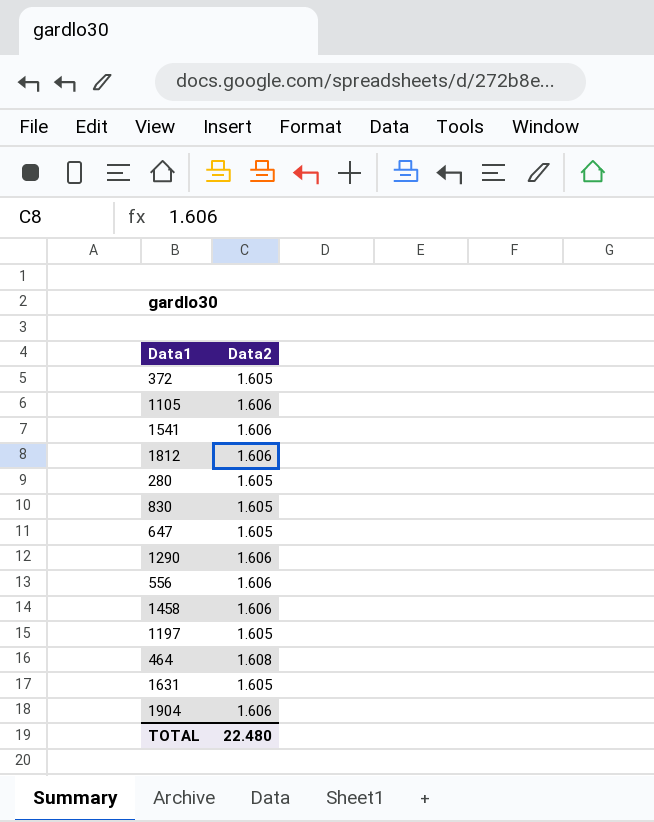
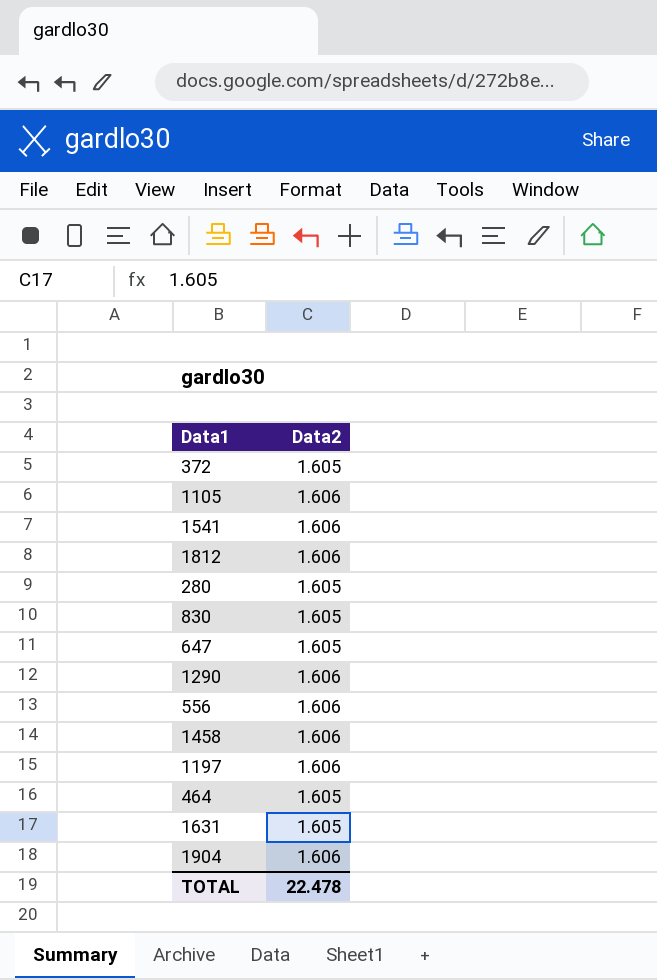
1197 | Data2: 1.605 -> 1.606
464 | Data2: 1.608 -> 1.605
TOTAL | Data2: 22.480 -> 22.478

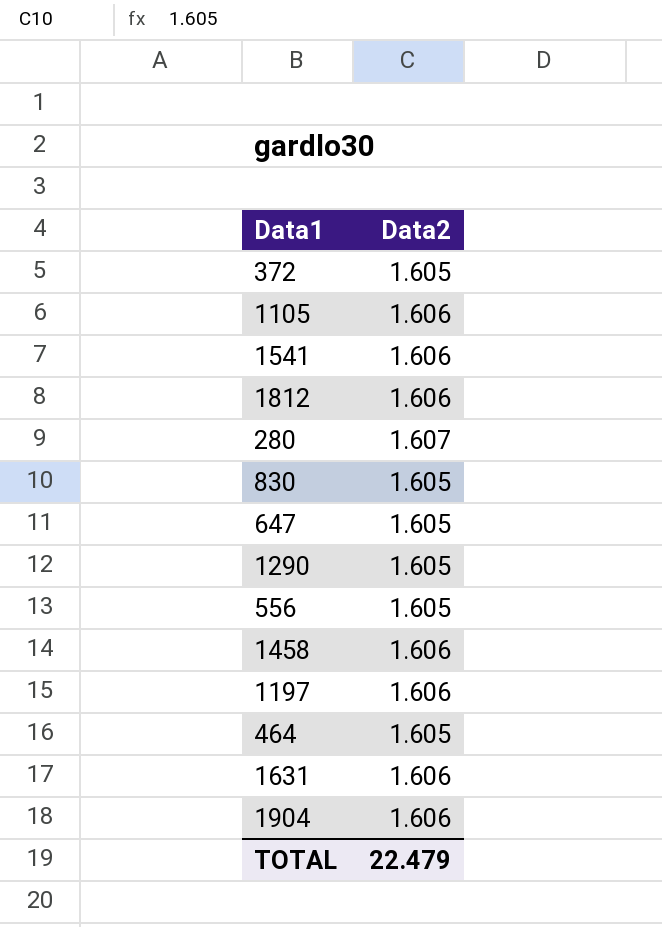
280 | Data2: 1.605 -> 1.607
1290 | Data2: 1.606 -> 1.605
556 | Data2: 1.606 -> 1.605
1631 | Data2: 1.605 -> 1.606
TOTAL | Data2: 22.478 -> 22.479

